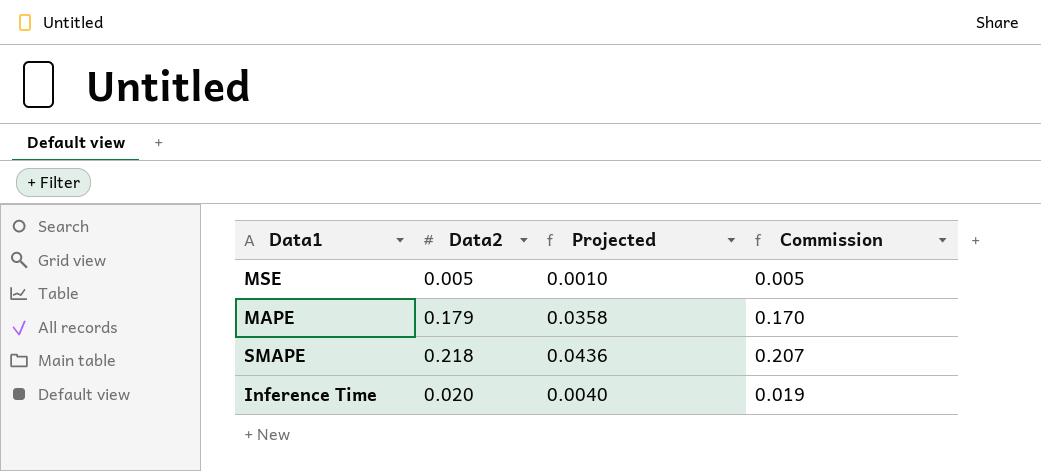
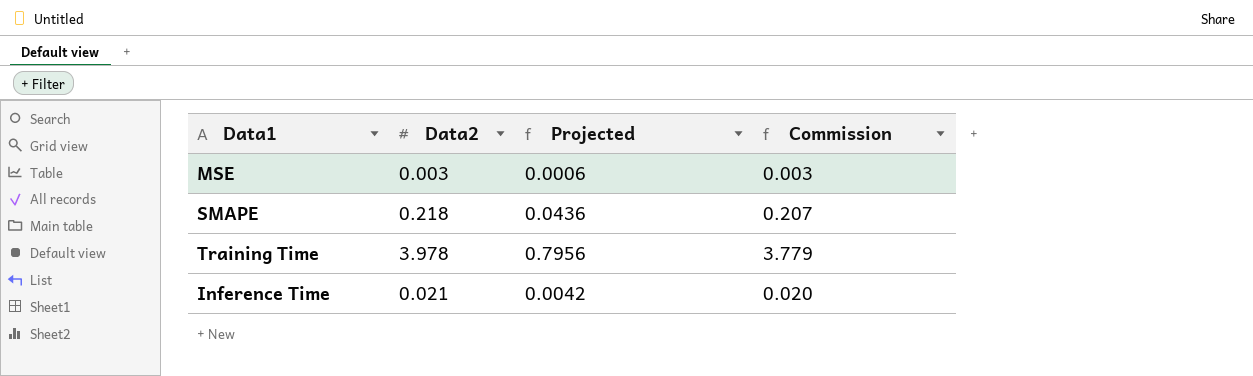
row MAPE: 0.179 | 0.0358 | 0.170 -> none
MSE | Data2: 0.005 -> 0.003
MSE | Projected: 0.0010 -> 0.0006
MSE | Commission: 0.005 -> 0.003
row Training Time: none -> 3.978 | 0.7956 | 3.779
Inference Time | Data2: 0.020 -> 0.021
Inference Time | Projected: 0.0040 -> 0.0042
Inference Time | Commission: 0.019 -> 0.020

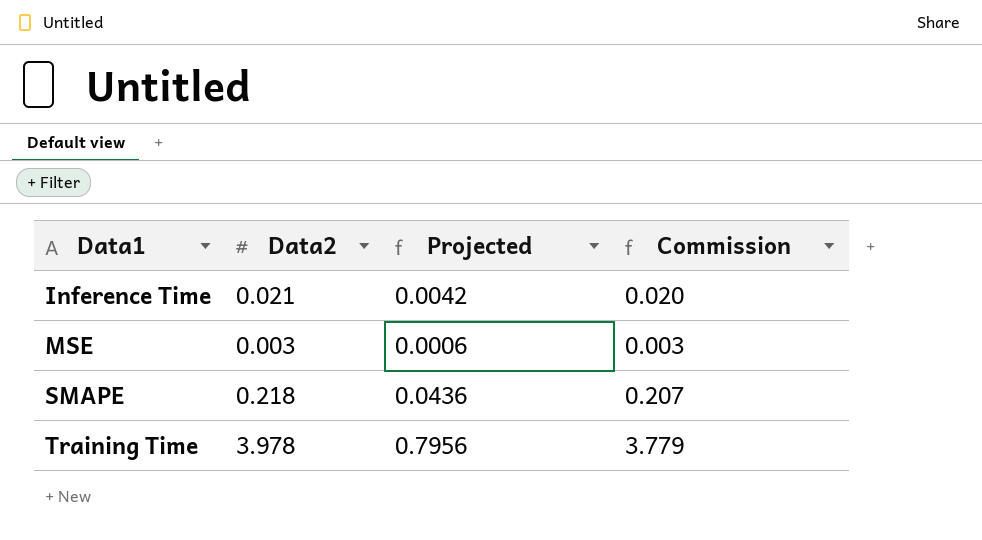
row order: none -> Data1 ascending

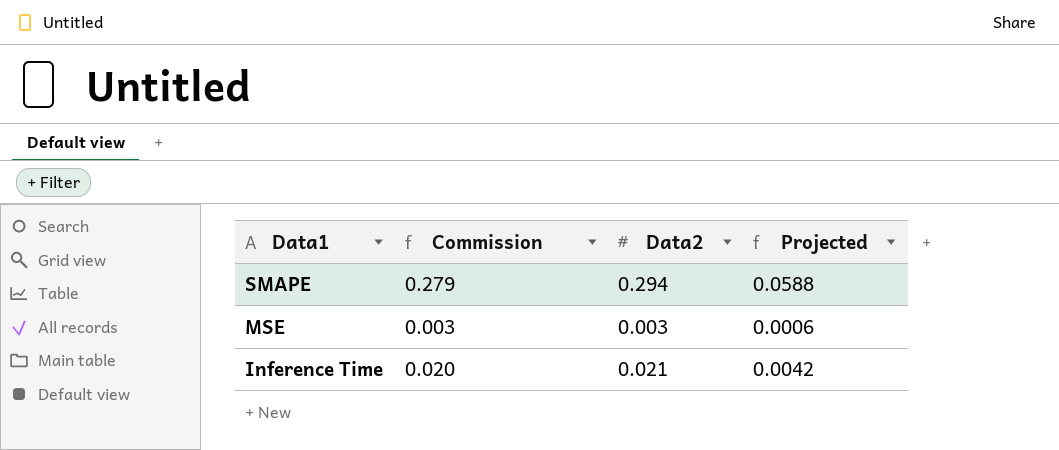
row order: Data1 ascending -> Data1 descending
column Commission | position: 4 -> 2
row Training Time: 3.978 | 0.7956 | 3.779 -> none
SMAPE | Commission: 0.207 -> 0.279
SMAPE | Data2: 0.218 -> 0.294
SMAPE | Projected: 0.0436 -> 0.0588

